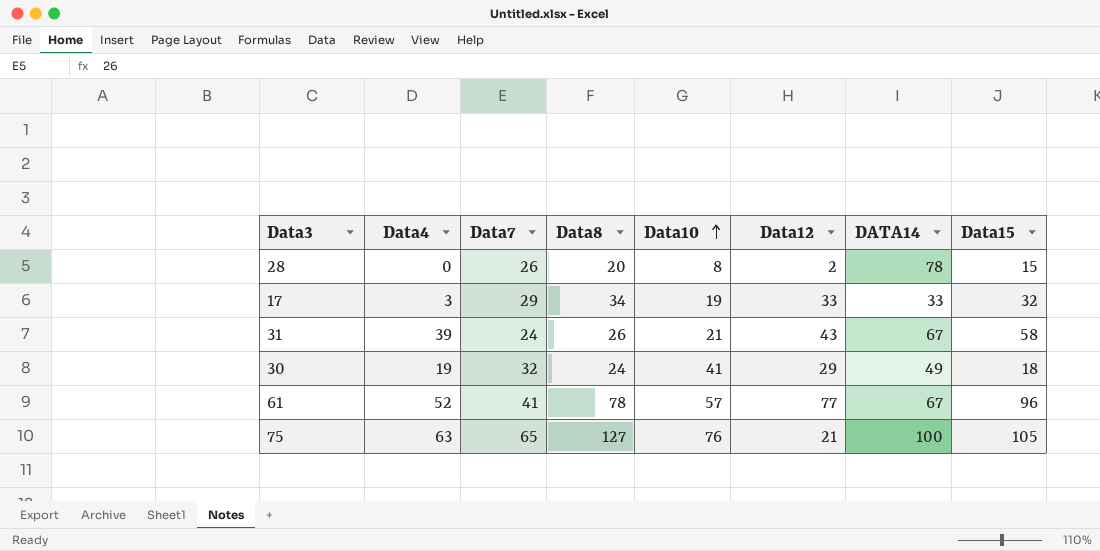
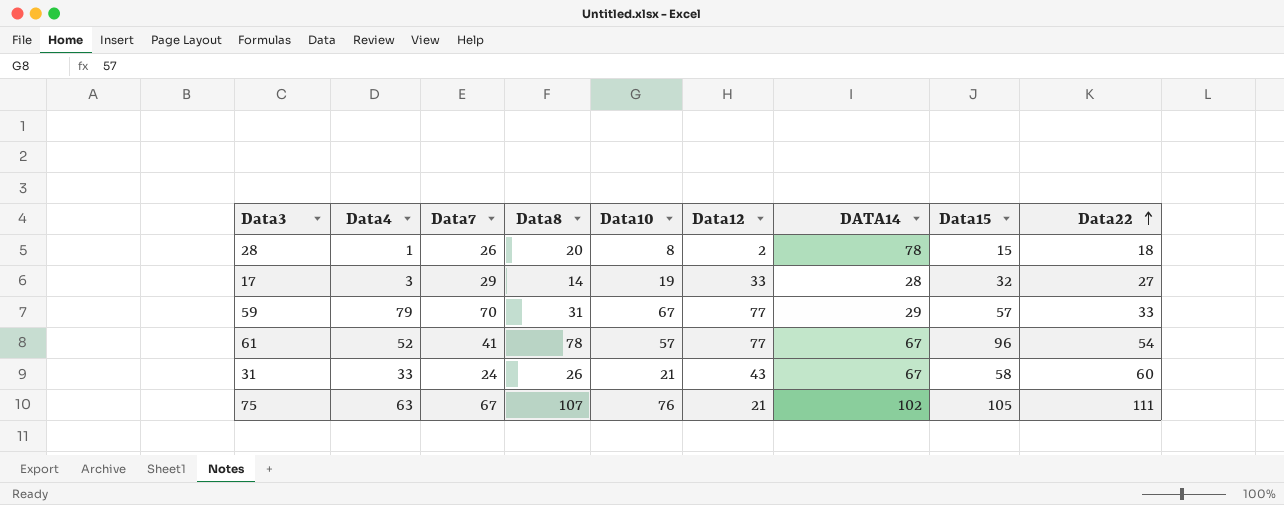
row order: Data10 ascending -> Data22 ascending
column Data22 | position: none -> 9
row 30: 19 | 32 | 24 | 41 | 29 | 49 | 18 -> none
28 | Data4: 0 -> 1
17 | Data8: 34 -> 14
17 | DATA14: 33 -> 28
row 59: none -> 79 | 70 | 31 | 67 | 77 | 29 | 57 | 33
31 | Data4: 39 -> 33
75 | Data7: 65 -> 67
75 | Data8: 127 -> 107
75 | DATA14: 100 -> 102

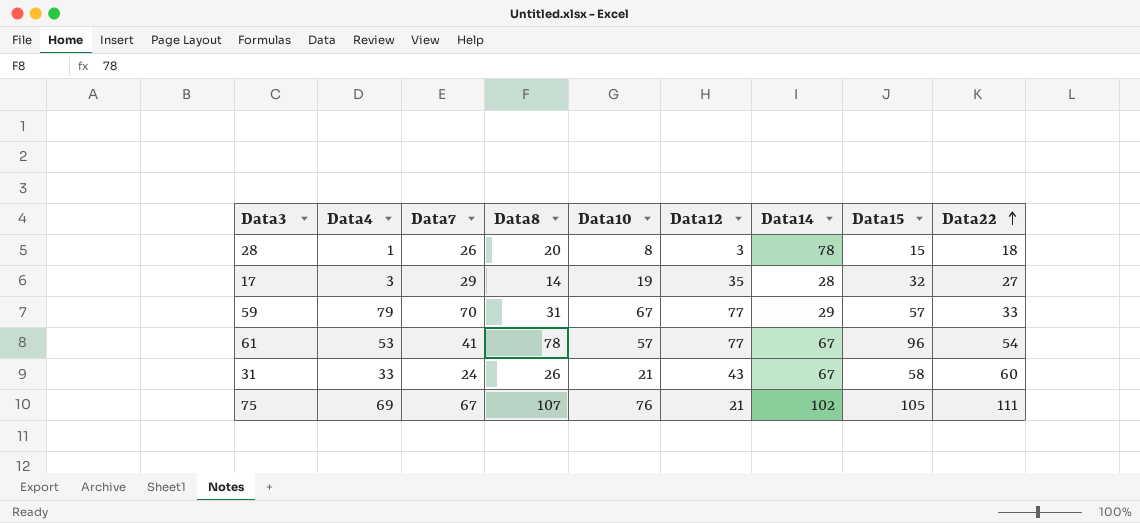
column name: DATA14 -> Data14
28 | Data12: 2 -> 3
17 | Data12: 33 -> 35
61 | Data4: 52 -> 53
75 | Data4: 63 -> 69

